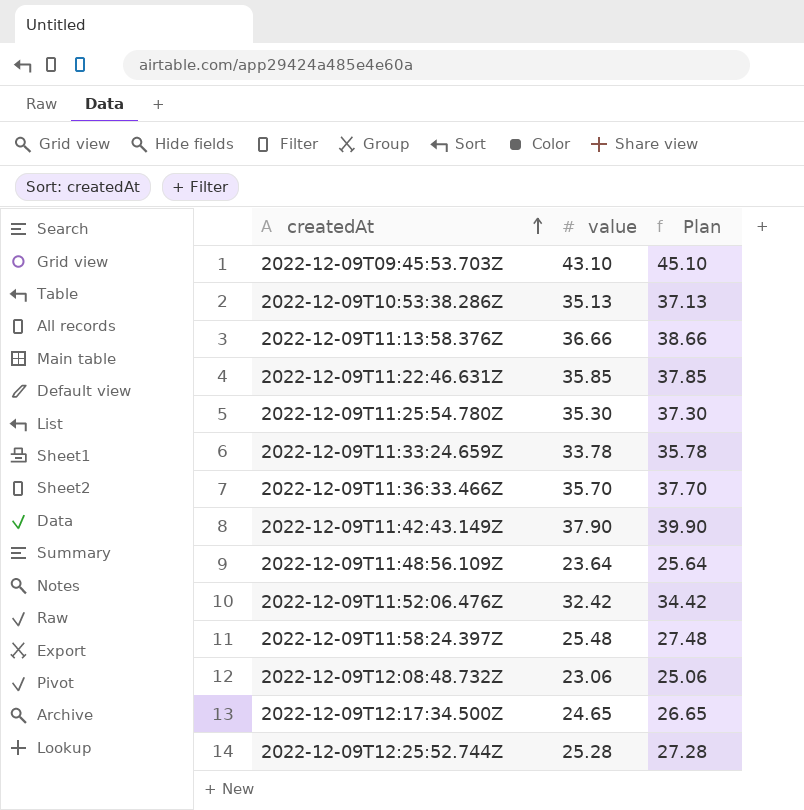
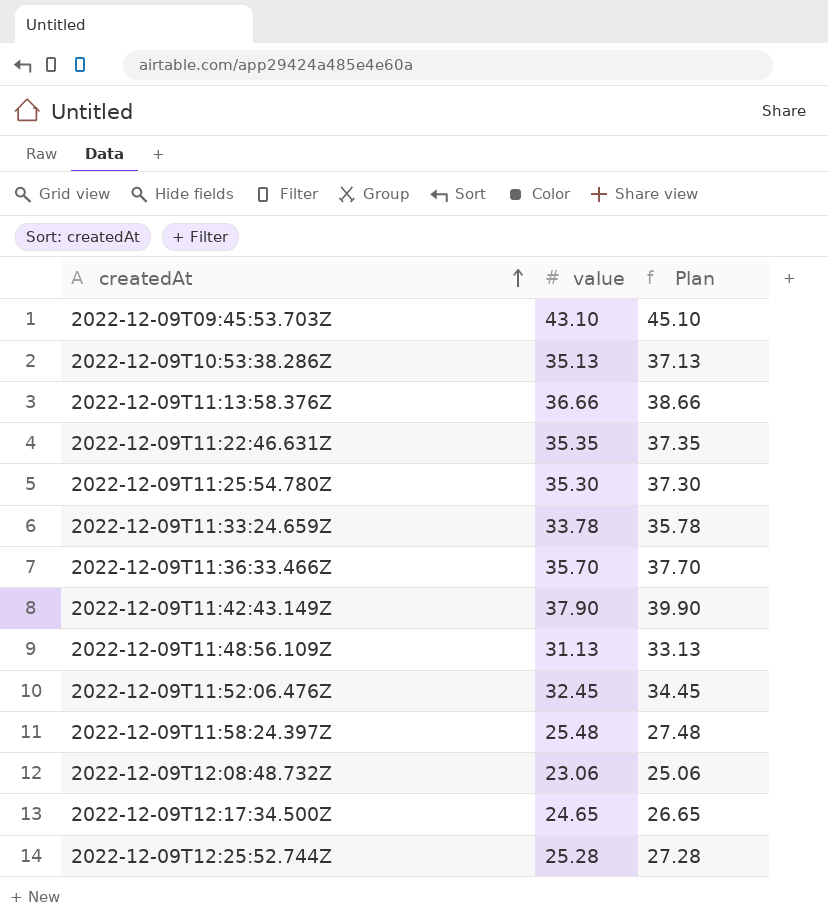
2022-12-09T11:22:46.631Z | value: 35.85 -> 35.35
2022-12-09T11:22:46.631Z | Plan: 37.85 -> 37.35
2022-12-09T11:48:56.109Z | value: 23.64 -> 31.13
2022-12-09T11:48:56.109Z | Plan: 25.64 -> 33.13
2022-12-09T11:52:06.476Z | value: 32.42 -> 32.45
2022-12-09T11:52:06.476Z | Plan: 34.42 -> 34.45

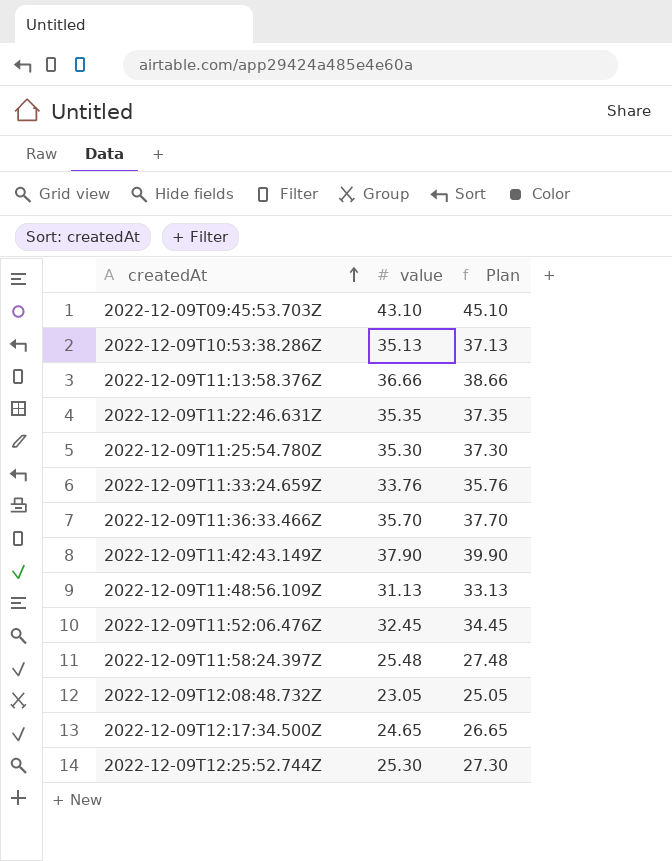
2022-12-09T11:33:24.659Z | value: 33.78 -> 33.76
2022-12-09T11:33:24.659Z | Plan: 35.78 -> 35.76
2022-12-09T12:08:48.732Z | value: 23.06 -> 23.05
2022-12-09T12:08:48.732Z | Plan: 25.06 -> 25.05
2022-12-09T12:25:52.744Z | value: 25.28 -> 25.30
2022-12-09T12:25:52.744Z | Plan: 27.28 -> 27.30

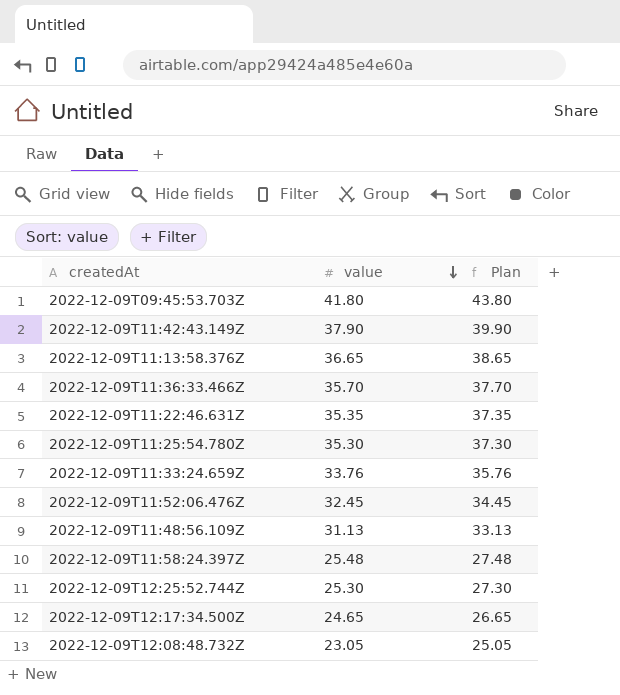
row order: createdAt ascending -> value descending
row 2022-12-09T10:53:38.286Z: 35.13 | 37.13 -> none
2022-12-09T09:45:53.703Z | value: 43.10 -> 41.80
2022-12-09T09:45:53.703Z | Plan: 45.10 -> 43.80
2022-12-09T11:13:58.376Z | value: 36.66 -> 36.65
2022-12-09T11:13:58.376Z | Plan: 38.66 -> 38.65

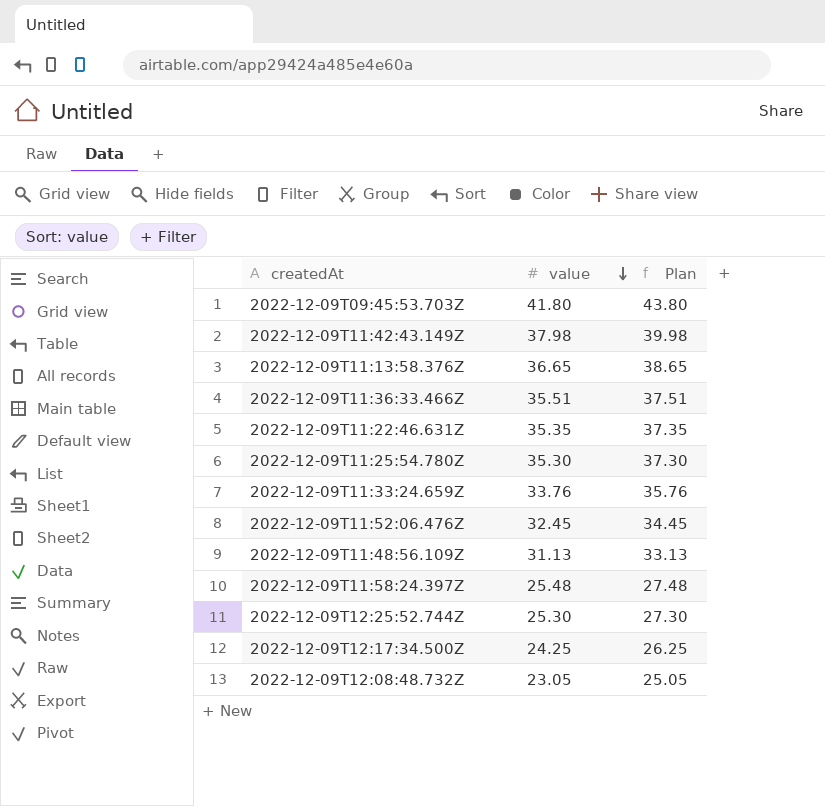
2022-12-09T11:42:43.149Z | value: 37.90 -> 37.98
2022-12-09T11:42:43.149Z | Plan: 39.90 -> 39.98
2022-12-09T11:36:33.466Z | value: 35.70 -> 35.51
2022-12-09T11:36:33.466Z | Plan: 37.70 -> 37.51
2022-12-09T12:17:34.500Z | value: 24.65 -> 24.25
2022-12-09T12:17:34.500Z | Plan: 26.65 -> 26.25

